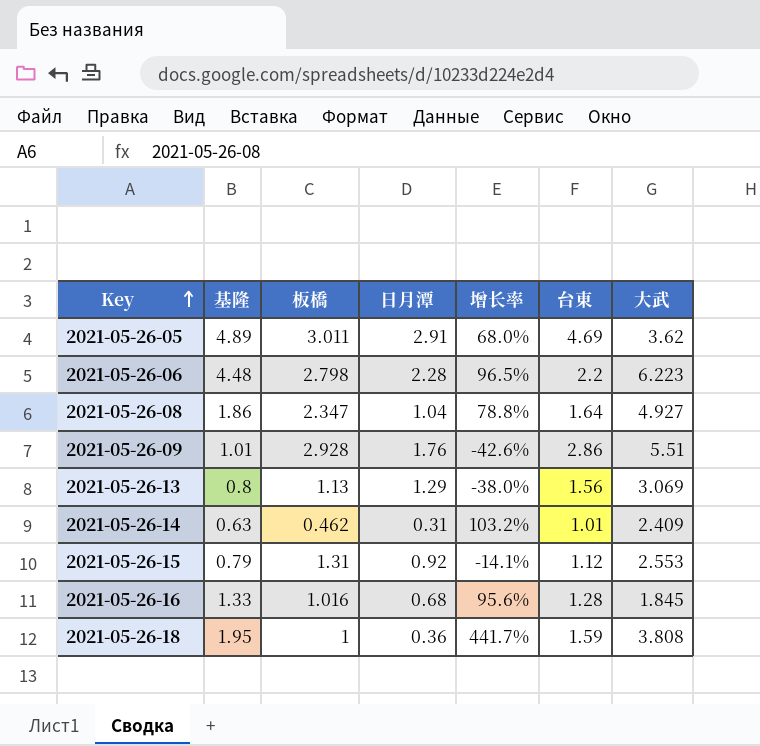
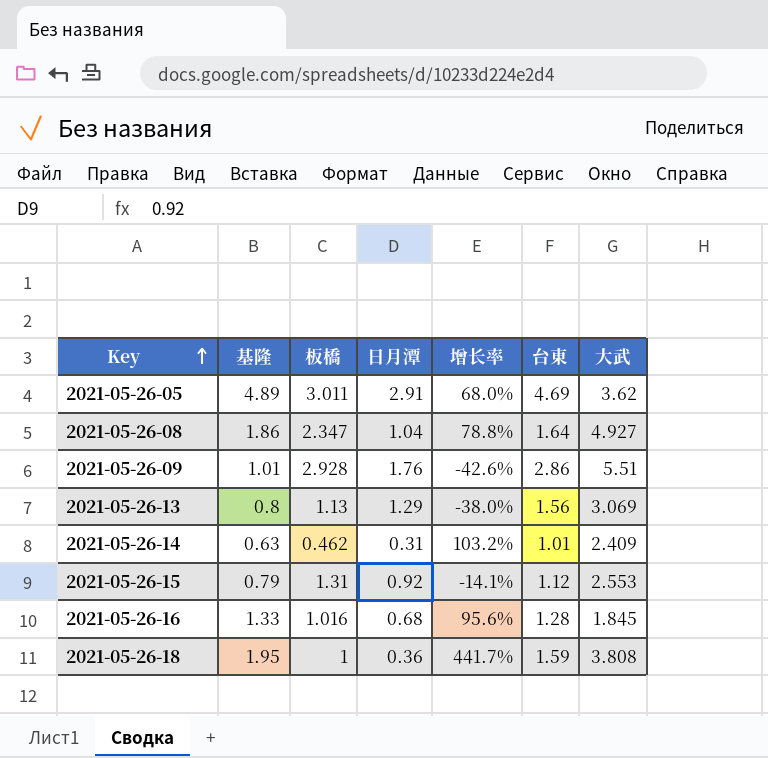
row 2021-05-26-06: 4.48 | 2.798 | 2.28 | 96.5% | 2.2 | 6.223 -> none

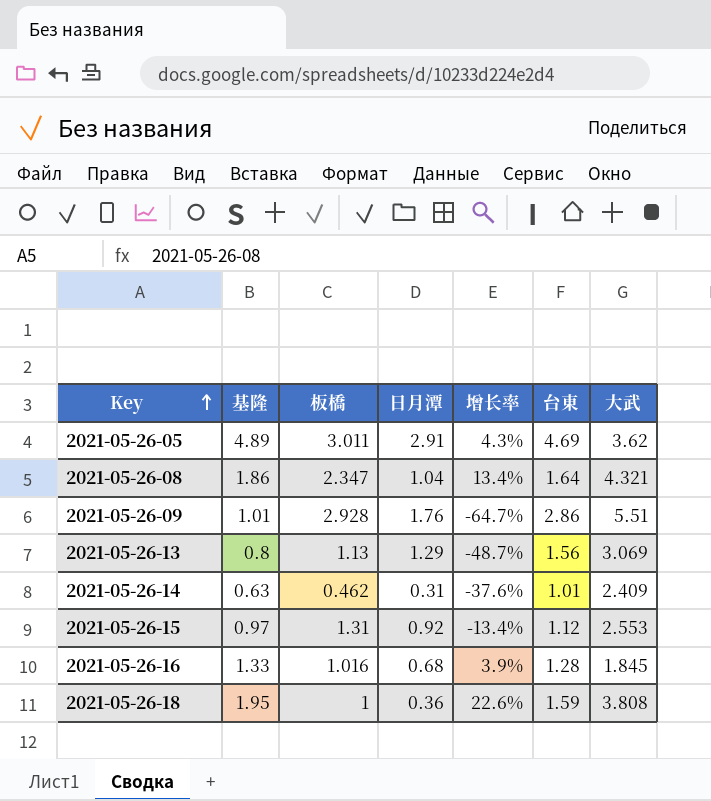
column 增长率 | formula: ([基隆] - [日月潭]) / [日月潭] -> ([基隆] - [台東]) / [台東]
2021-05-26-08 | 大武: 4.927 -> 4.321
2021-05-26-15 | 基隆: 0.79 -> 0.97

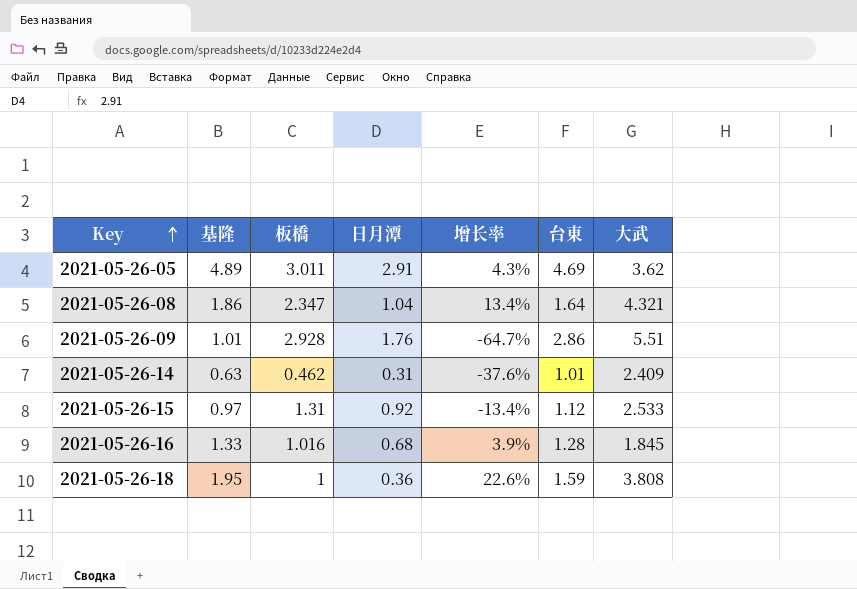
row 2021-05-26-13: 0.8 | 1.13 | 1.29 | -48.7% | 1.56 | 3.069 -> none
2021-05-26-15 | 大武: 2.553 -> 2.533

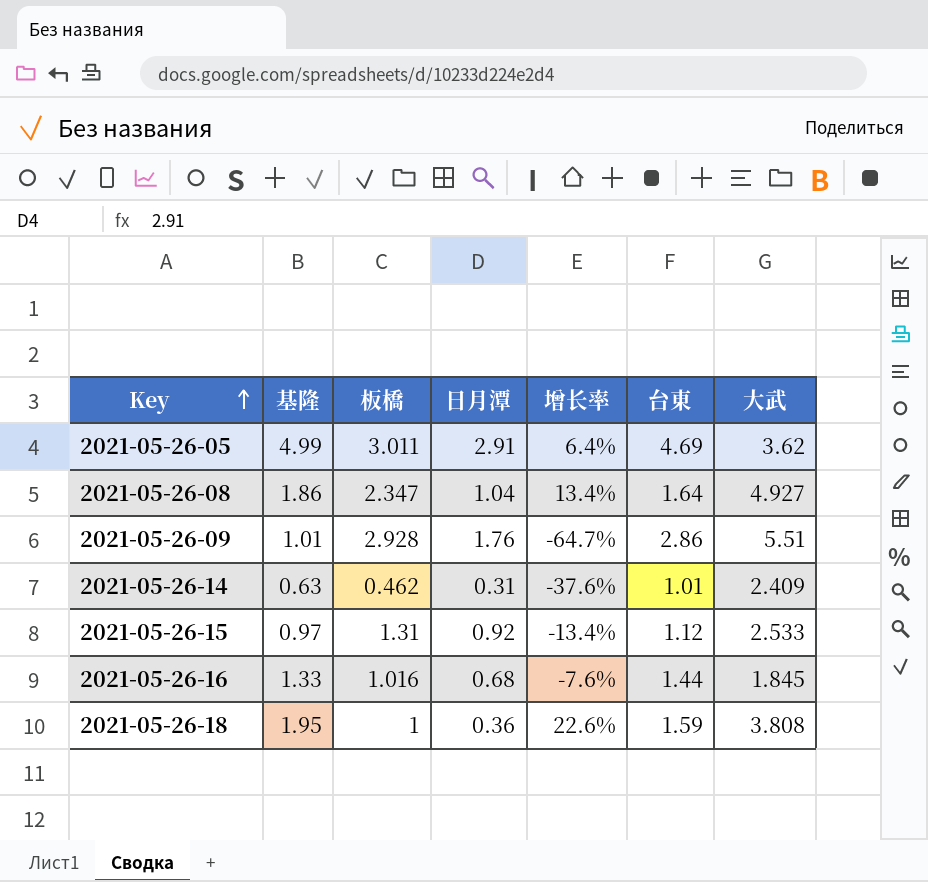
2021-05-26-05 | 基隆: 4.89 -> 4.99
2021-05-26-05 | 增长率: 4.3% -> 6.4%
2021-05-26-08 | 大武: 4.321 -> 4.927
2021-05-26-16 | 增长率: 3.9% -> -7.6%
2021-05-26-16 | 台東: 1.28 -> 1.44

